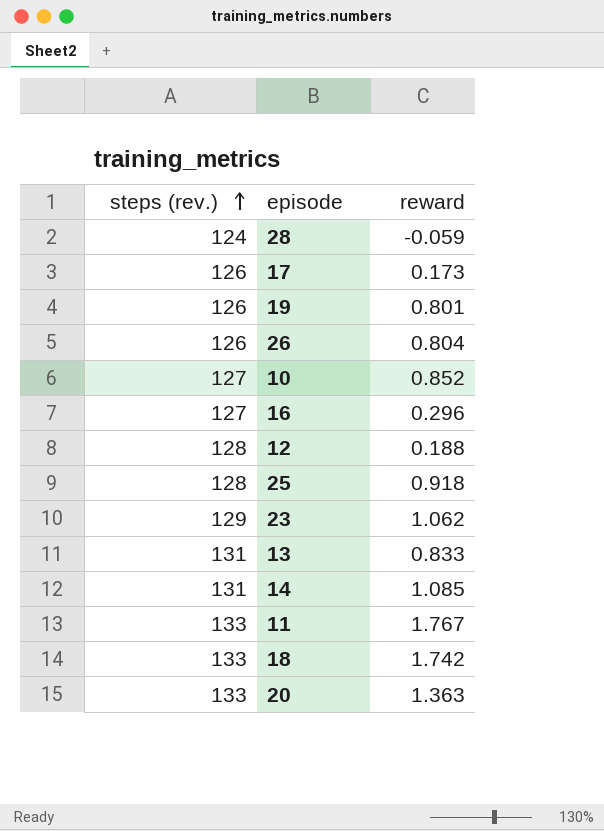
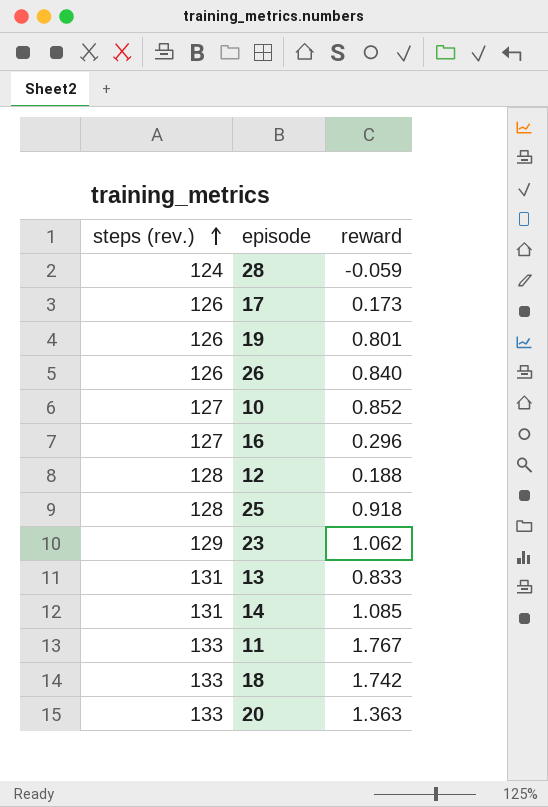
26 | reward: 0.804 -> 0.840

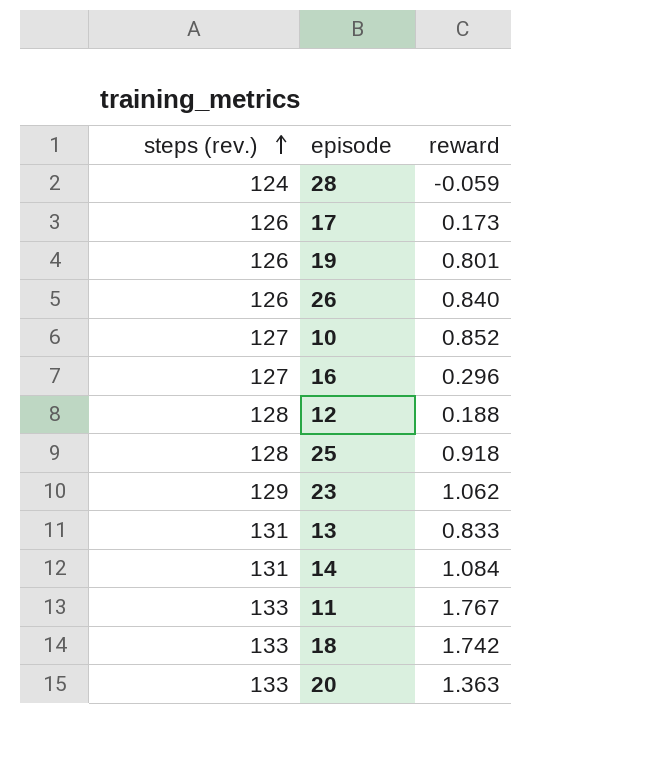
14 | reward: 1.085 -> 1.084

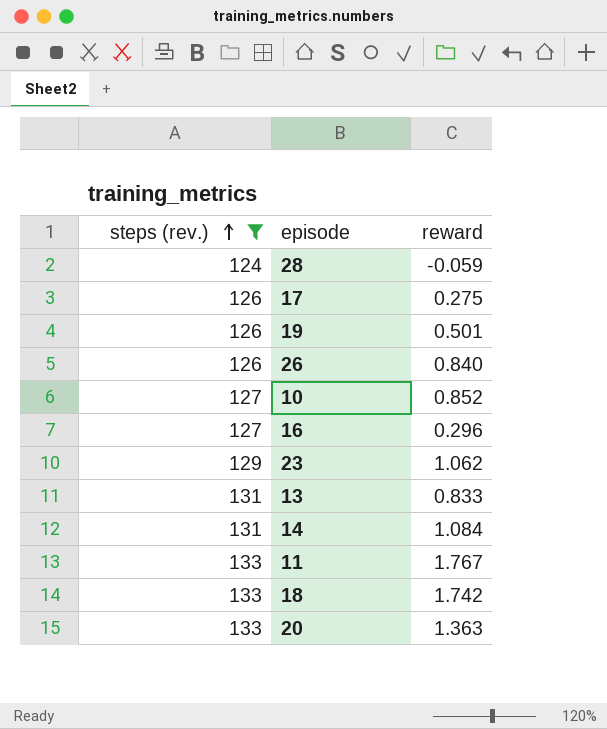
filter: none -> steps (rev.) != 128
17 | reward: 0.173 -> 0.275
19 | reward: 0.801 -> 0.501

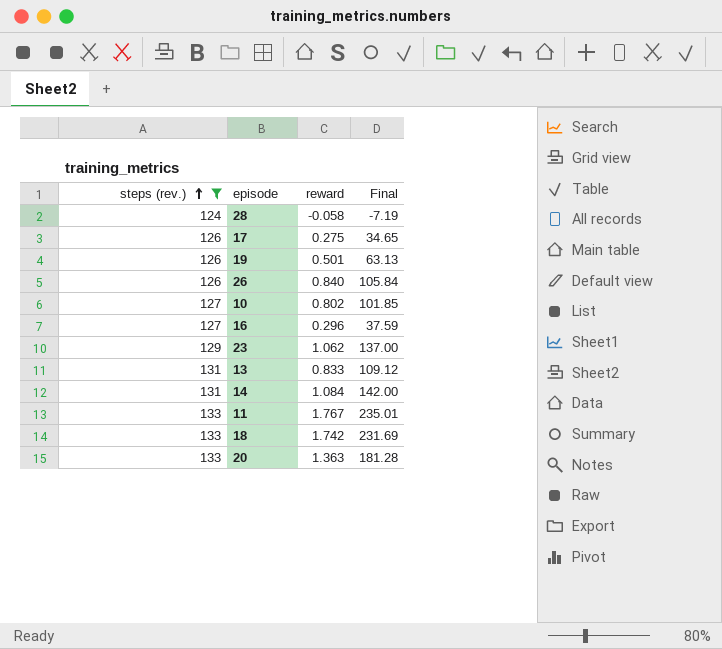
column Final | formula: none -> [steps (rev.)] * [reward]
28 | reward: -0.059 -> -0.058
10 | reward: 0.852 -> 0.802

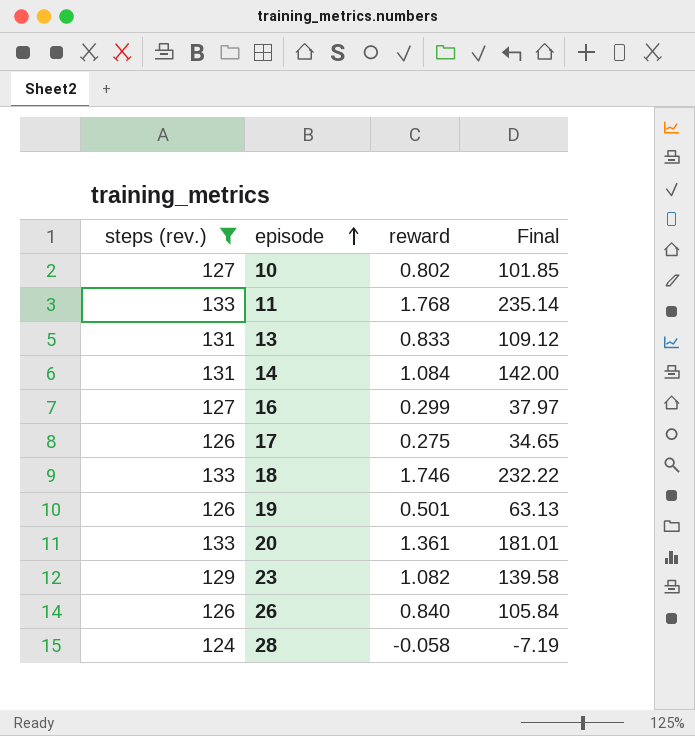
row order: steps (rev.) ascending -> episode ascending
11 | reward: 1.767 -> 1.768
11 | Final: 235.01 -> 235.14
16 | reward: 0.296 -> 0.299
16 | Final: 37.59 -> 37.97
18 | reward: 1.742 -> 1.746
18 | Final: 231.69 -> 232.22
20 | reward: 1.363 -> 1.361
20 | Final: 181.28 -> 181.01
23 | reward: 1.062 -> 1.082
23 | Final: 137.00 -> 139.58

